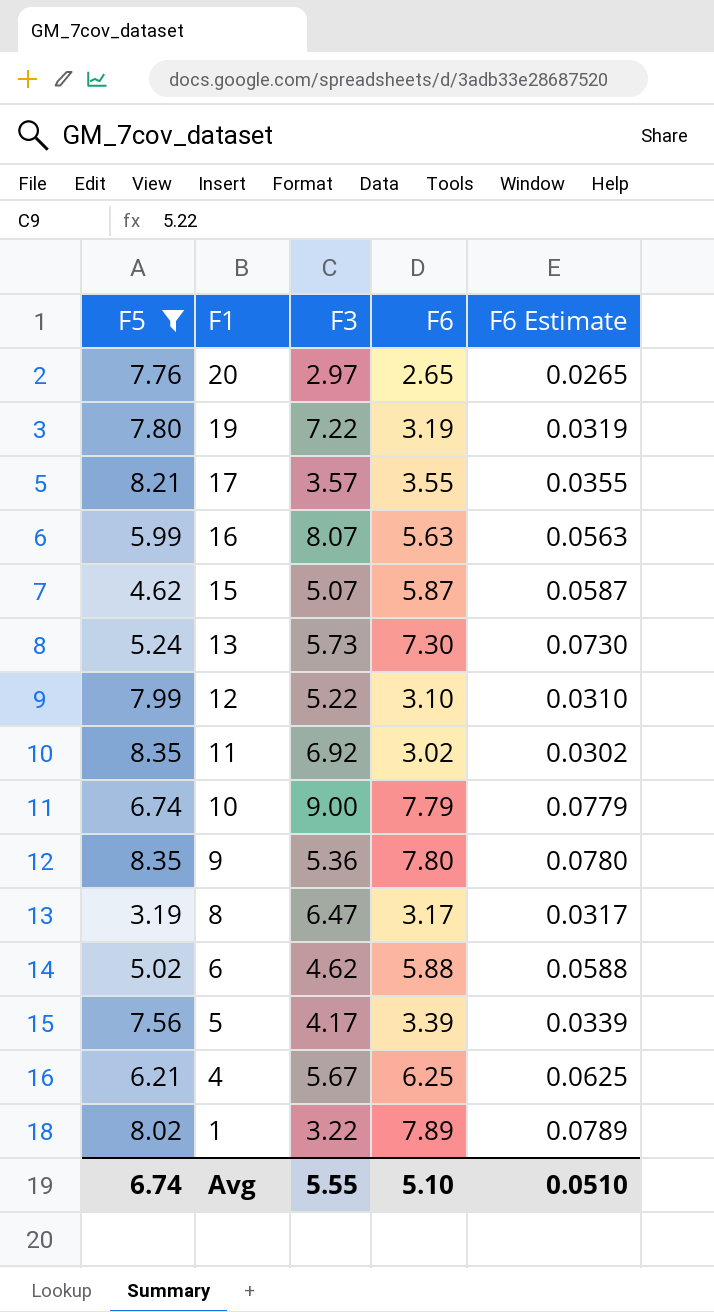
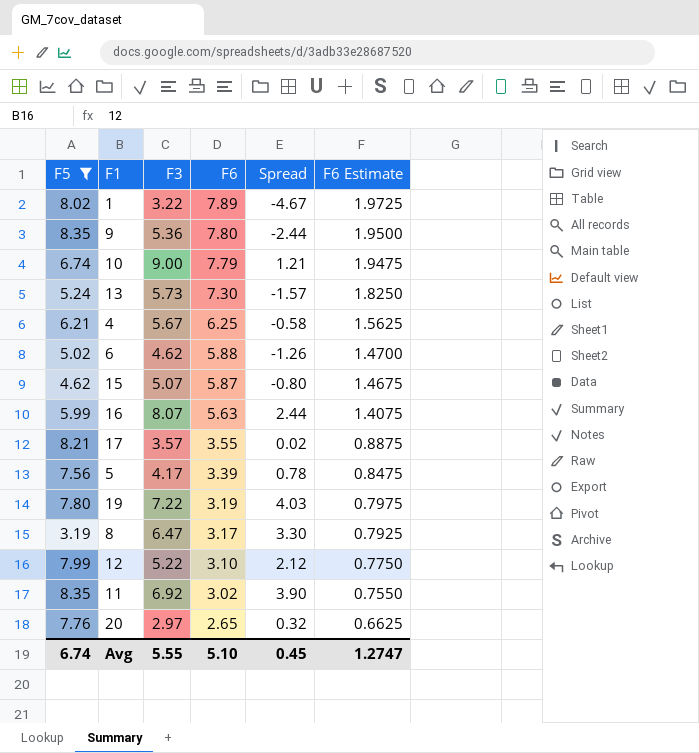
row order: F1 descending -> F6 descending
column Spread | formula: none -> [F3] - [F6]
column F6 Estimate | formula: [F6] * 0.01 -> [F6] * 0.25
Avg | F6 Estimate: 0.0510 -> 1.2747

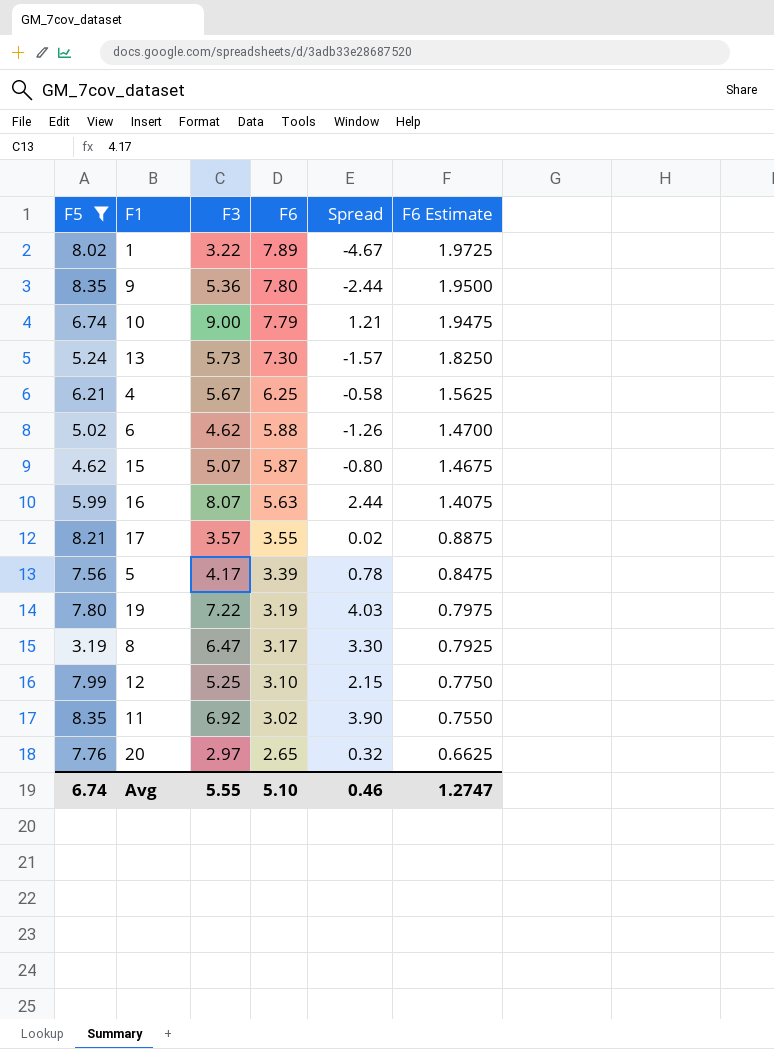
12 | F3: 5.22 -> 5.25
12 | Spread: 2.12 -> 2.15
Avg | Spread: 0.45 -> 0.46

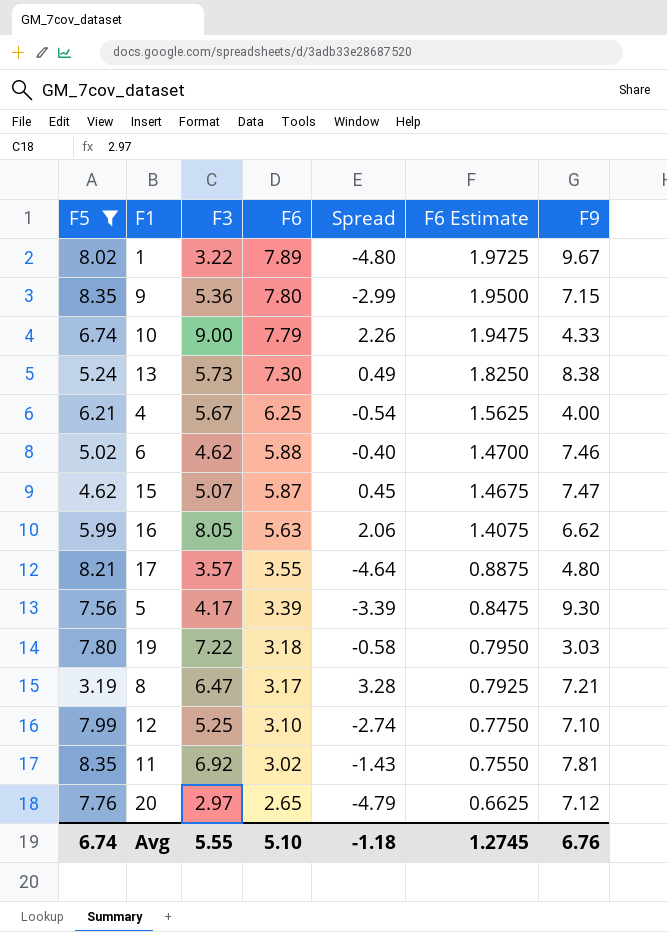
column Spread | formula: [F3] - [F6] -> [F3] - [F5]
column F9 | position: none -> 7
16 | F3: 8.07 -> 8.05
19 | F6: 3.19 -> 3.18
19 | F6 Estimate: 0.7975 -> 0.7950
Avg | Spread: 0.46 -> -1.18
Avg | F6 Estimate: 1.2747 -> 1.2745

